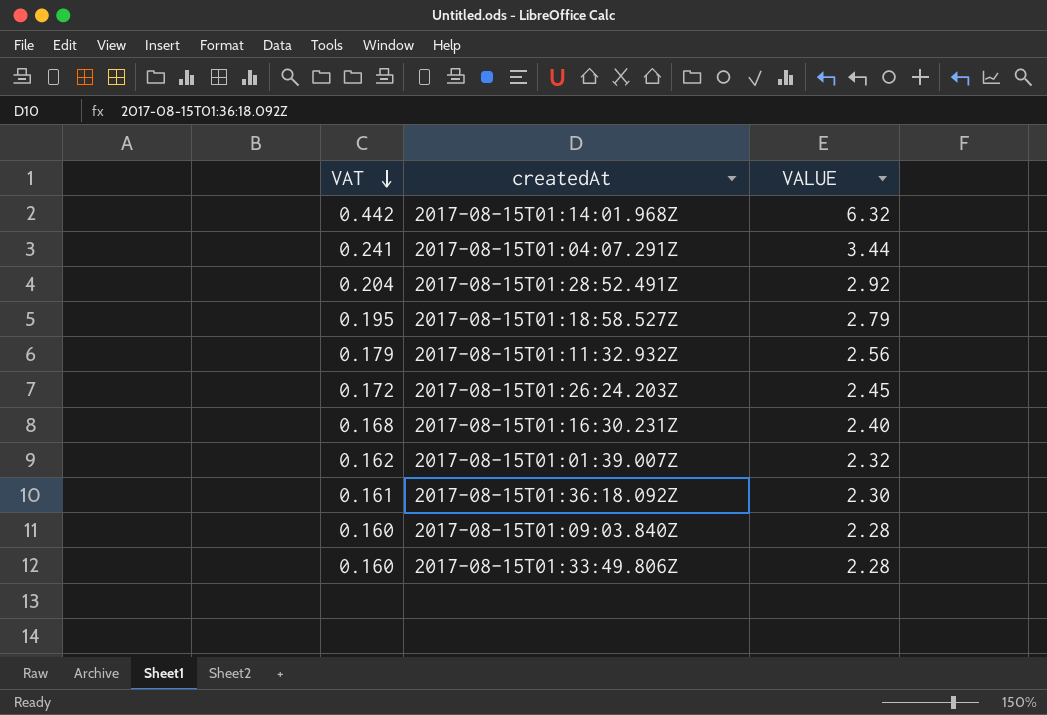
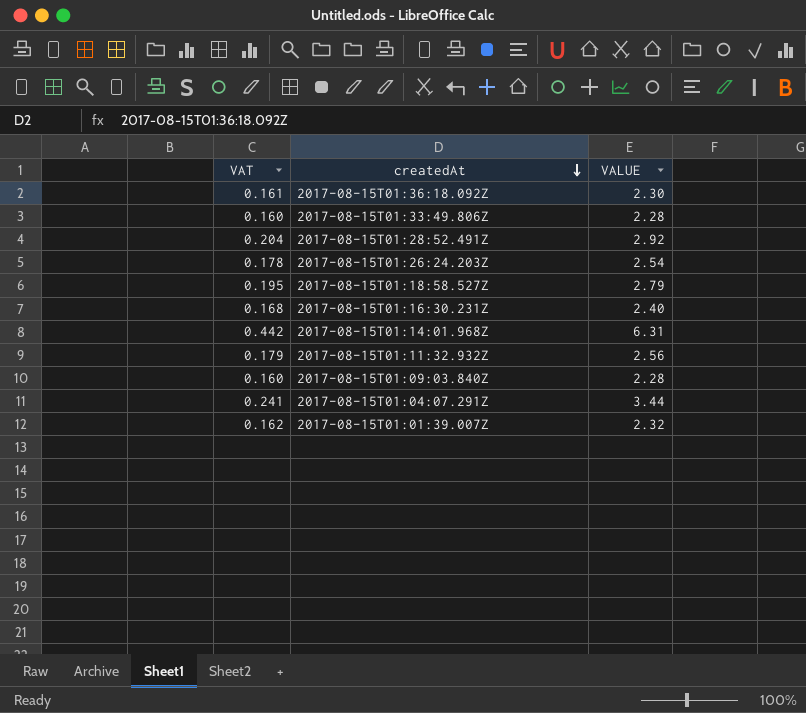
row order: VAT descending -> createdAt descending
2017-08-15T01:26:24.203Z | VAT: 0.172 -> 0.178
2017-08-15T01:26:24.203Z | VALUE: 2.45 -> 2.54
2017-08-15T01:14:01.968Z | VALUE: 6.32 -> 6.31

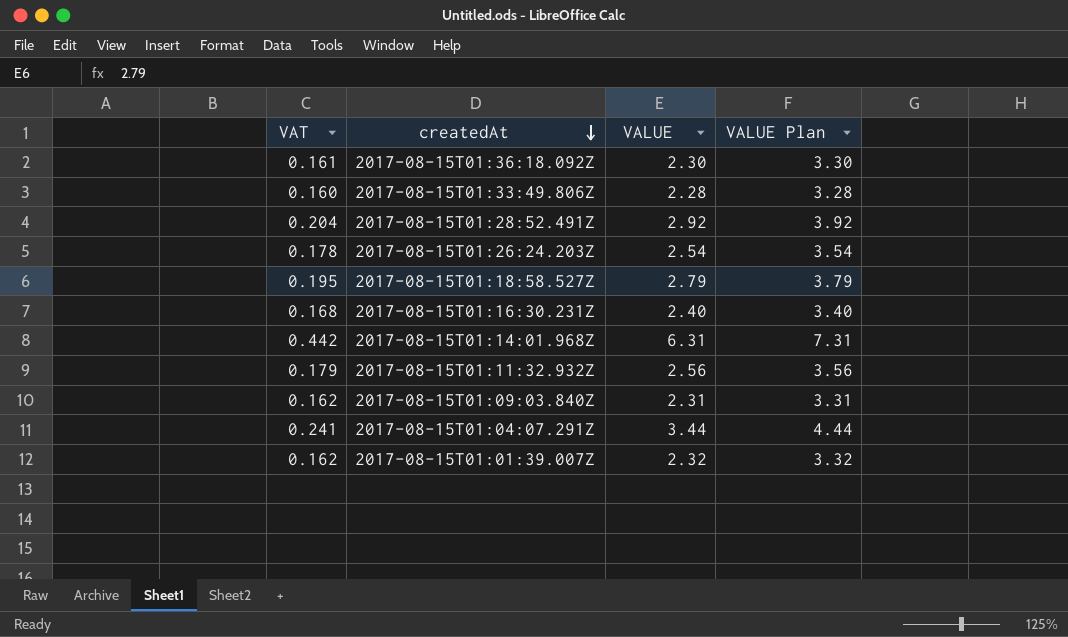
column VALUE Plan | formula: none -> [VALUE] + 1
2017-08-15T01:09:03.840Z | VAT: 0.160 -> 0.162
2017-08-15T01:09:03.840Z | VALUE: 2.28 -> 2.31

